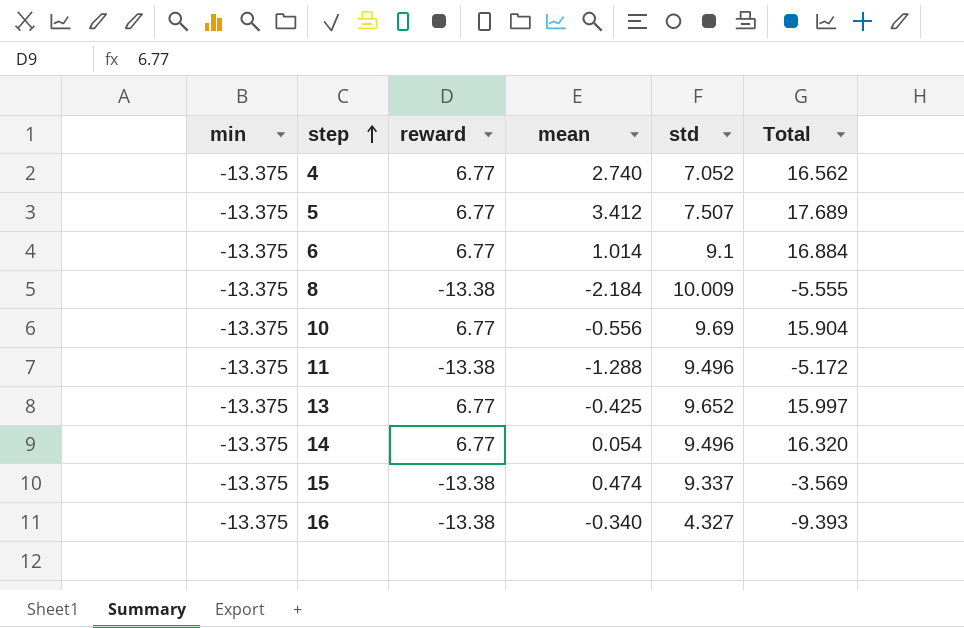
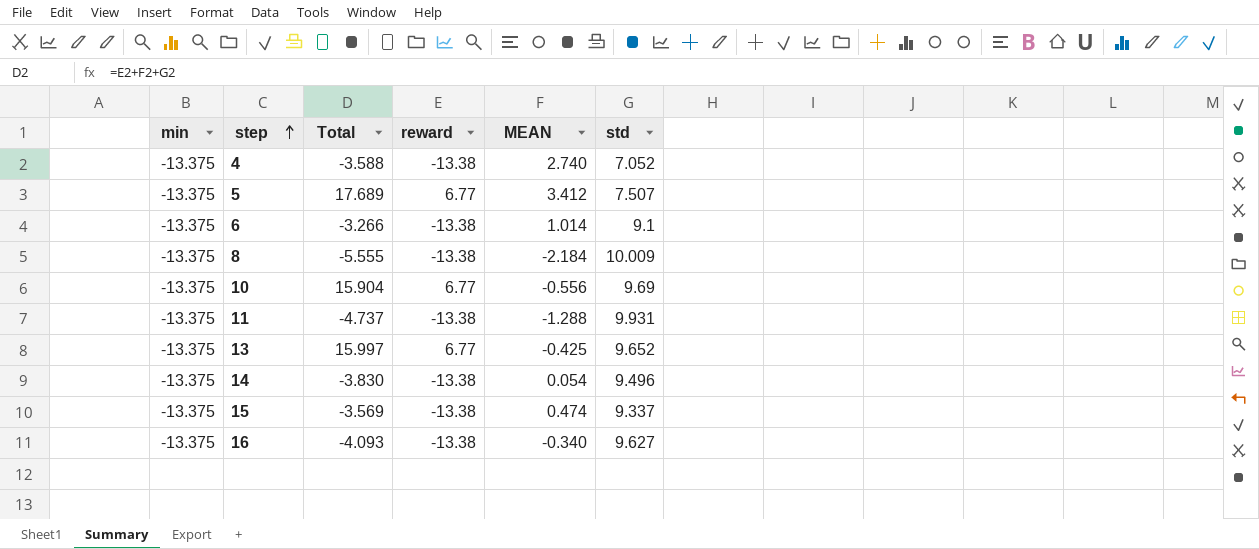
column Total | position: 6 -> 3
column name: mean -> MEAN
4 | Total: 16.562 -> -3.588
4 | reward: 6.77 -> -13.38
6 | Total: 16.884 -> -3.266
6 | reward: 6.77 -> -13.38
11 | Total: -5.172 -> -4.737
11 | std: 9.496 -> 9.931
14 | Total: 16.320 -> -3.830
14 | reward: 6.77 -> -13.38
16 | Total: -9.393 -> -4.093
16 | std: 4.327 -> 9.627

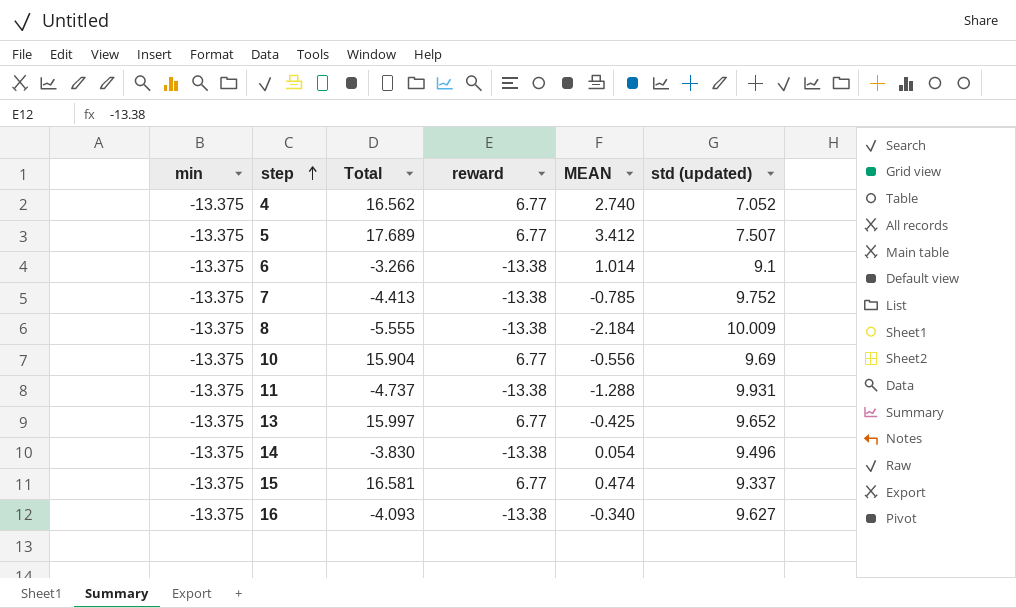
column name: std -> std (updated)
4 | Total: -3.588 -> 16.562
4 | reward: -13.38 -> 6.77
row 7: none -> -13.375 | -4.413 | -13.38 | -0.785 | 9.752
15 | Total: -3.569 -> 16.581
15 | reward: -13.38 -> 6.77

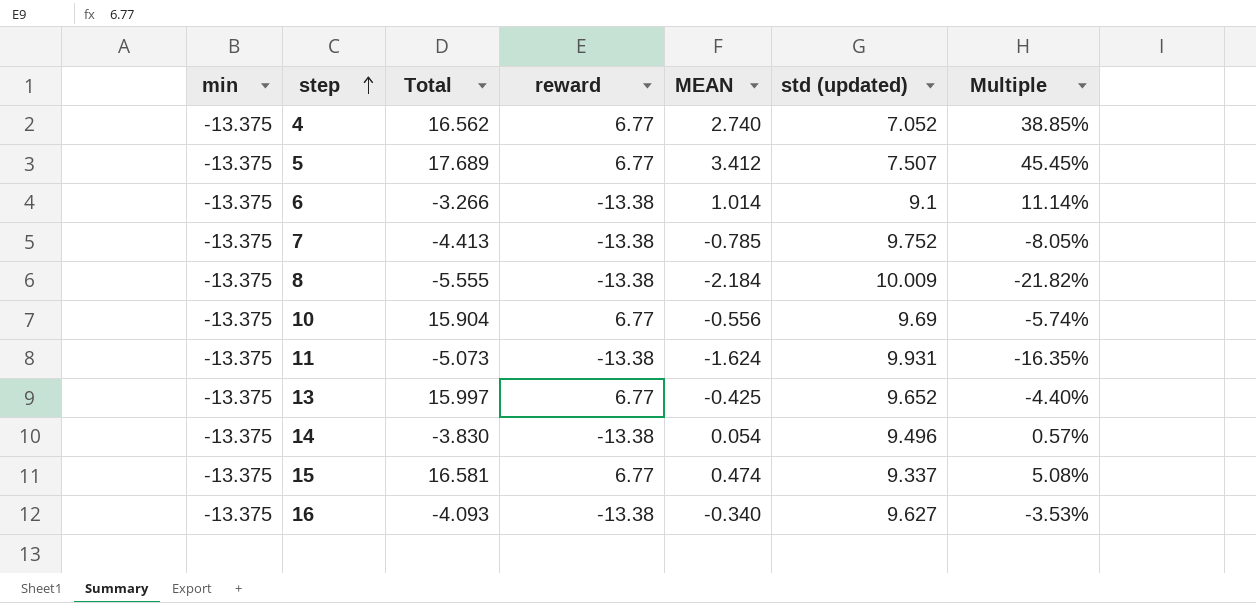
column Multiple | formula: none -> [MEAN] / [std (updated)]
11 | Total: -4.737 -> -5.073
11 | MEAN: -1.288 -> -1.624

